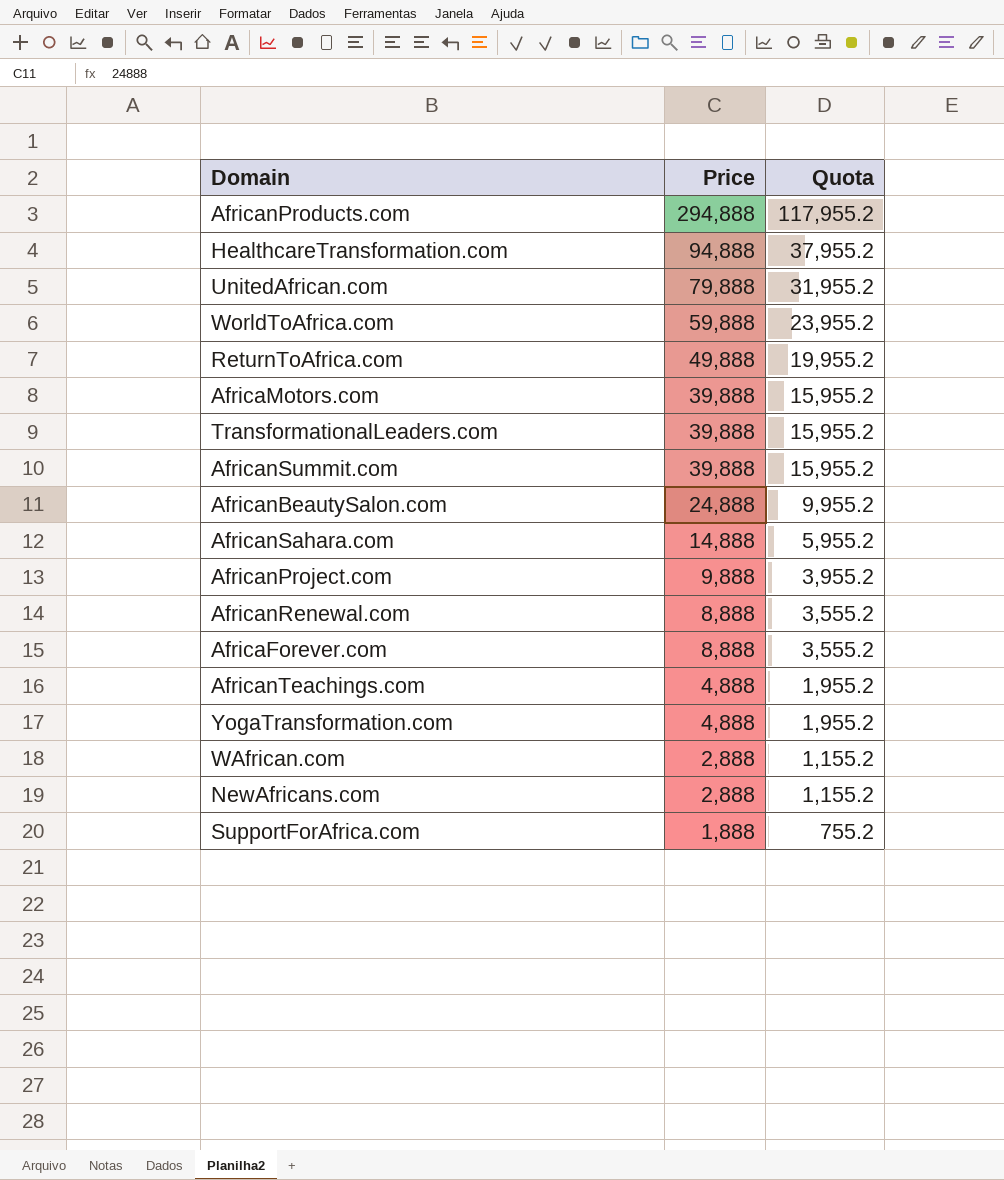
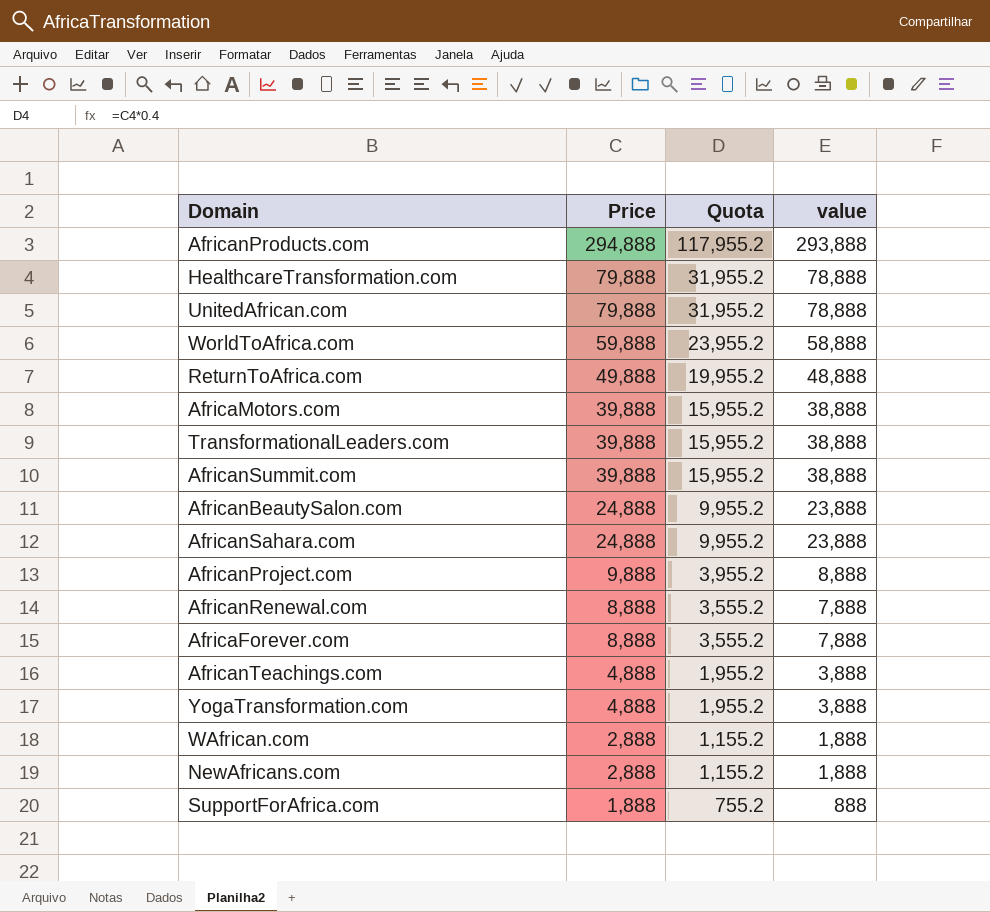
column value | formula: none -> [Price] - 1000
HealthcareTransformation.com | Price: 94,888 -> 79,888
HealthcareTransformation.com | Quota: 37,955.2 -> 31,955.2
AfricanSahara.com | Price: 14,888 -> 24,888
AfricanSahara.com | Quota: 5,955.2 -> 9,955.2

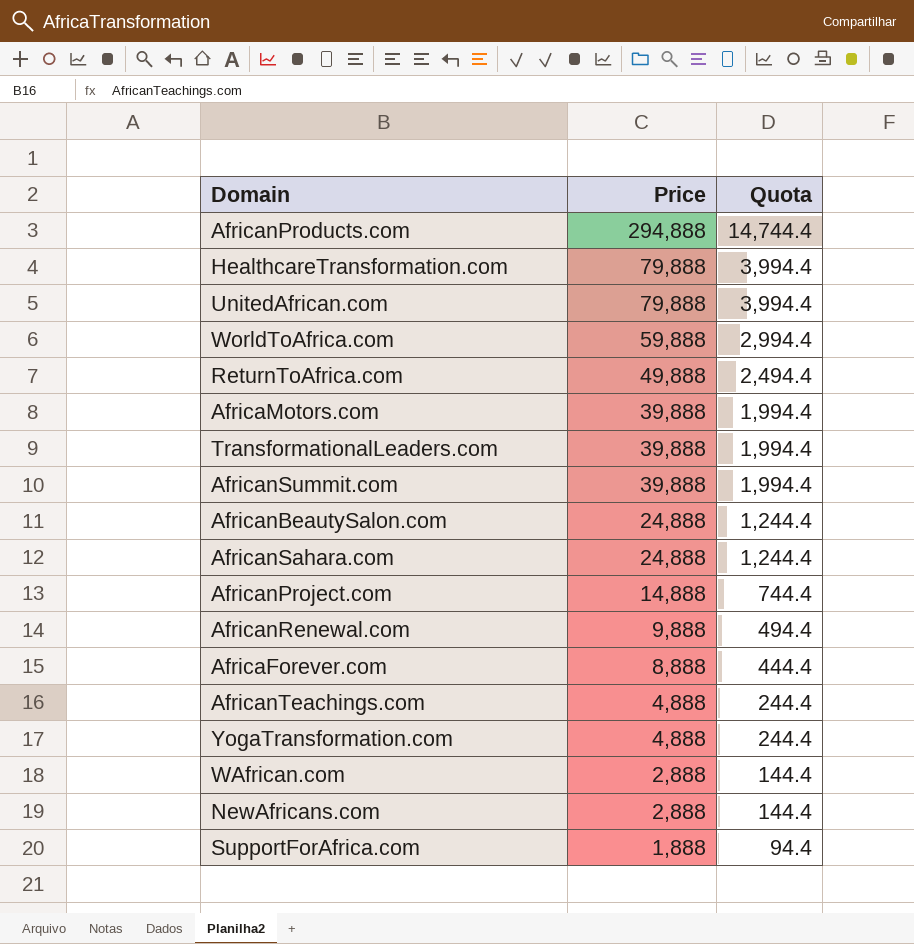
column value | formula: [Price] - 1000 -> none
column Quota | formula: [Price] * 0.4 -> [Price] * 0.05
AfricanProject.com | Price: 9,888 -> 14,888
AfricanRenewal.com | Price: 8,888 -> 9,888

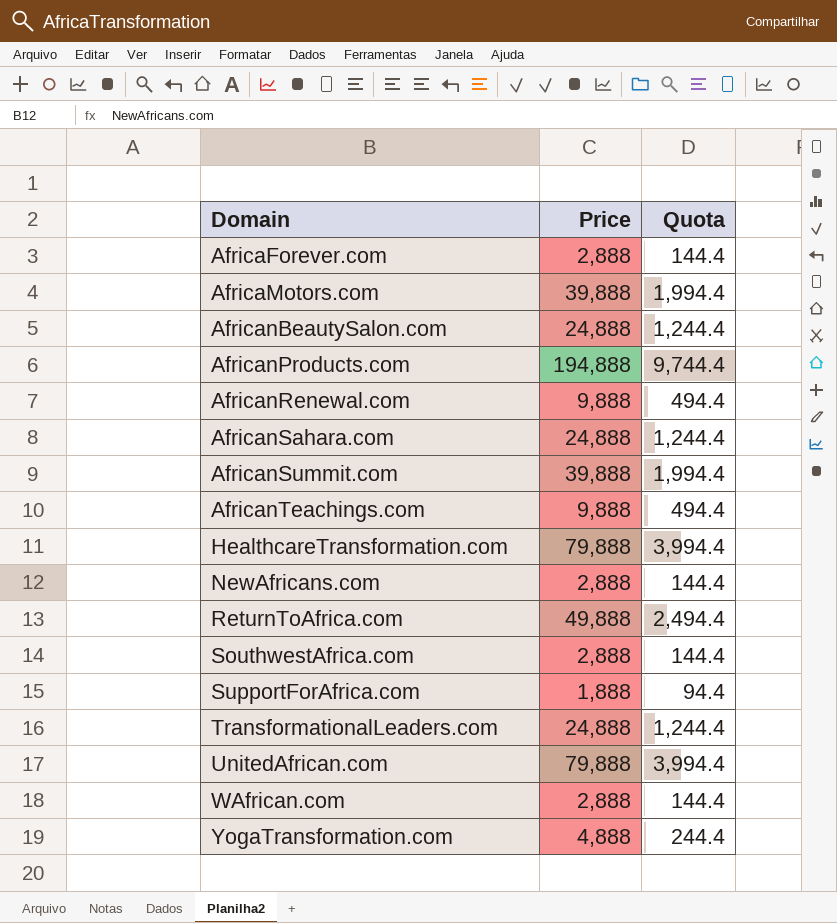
row order: Price descending -> Domain ascending
row WorldToAfrica.com: 59,888 | 2,994.4 -> none
row AfricanProject.com: 14,888 | 744.4 -> none
AfricaForever.com | Price: 8,888 -> 2,888
AfricaForever.com | Quota: 444.4 -> 144.4
AfricanProducts.com | Price: 294,888 -> 194,888
AfricanProducts.com | Quota: 14,744.4 -> 9,744.4
AfricanTeachings.com | Price: 4,888 -> 9,888
AfricanTeachings.com | Quota: 244.4 -> 494.4
row SouthwestAfrica.com: none -> 2,888 | 144.4
TransformationalLeaders.com | Price: 39,888 -> 24,888
TransformationalLeaders.com | Quota: 1,994.4 -> 1,244.4

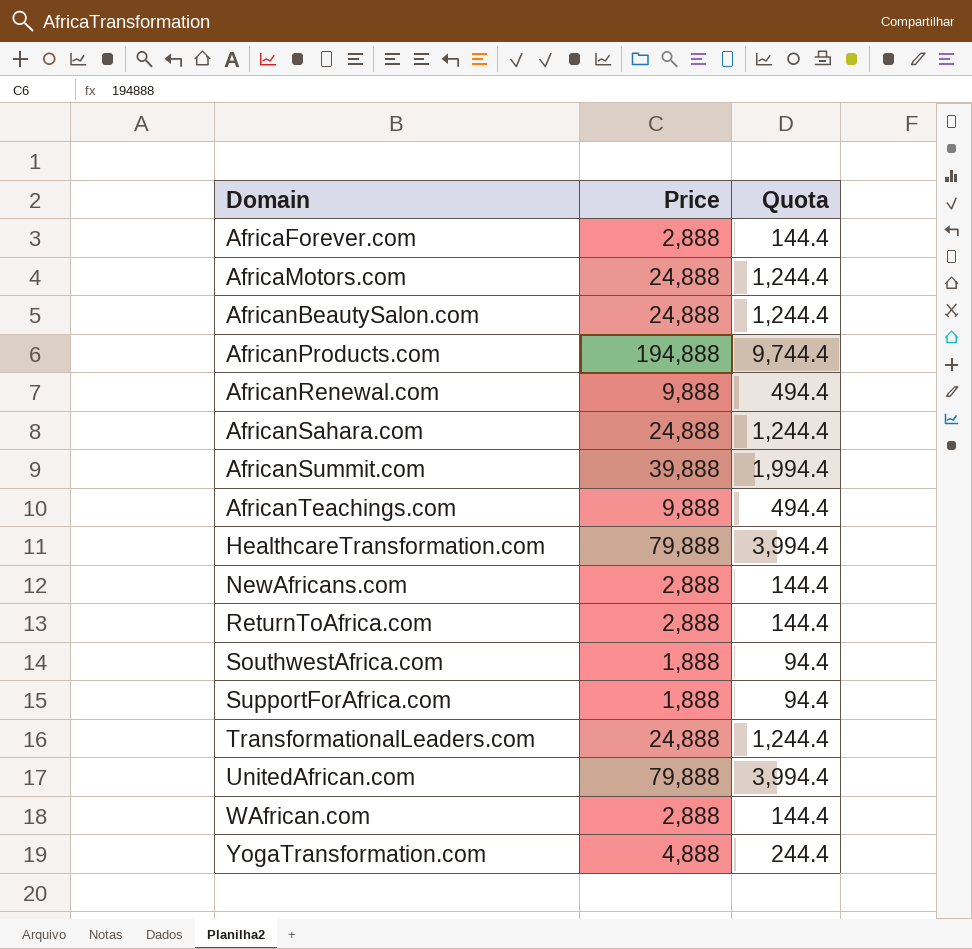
AfricaMotors.com | Price: 39,888 -> 24,888
AfricaMotors.com | Quota: 1,994.4 -> 1,244.4
ReturnToAfrica.com | Price: 49,888 -> 2,888
ReturnToAfrica.com | Quota: 2,494.4 -> 144.4
SouthwestAfrica.com | Price: 2,888 -> 1,888
SouthwestAfrica.com | Quota: 144.4 -> 94.4

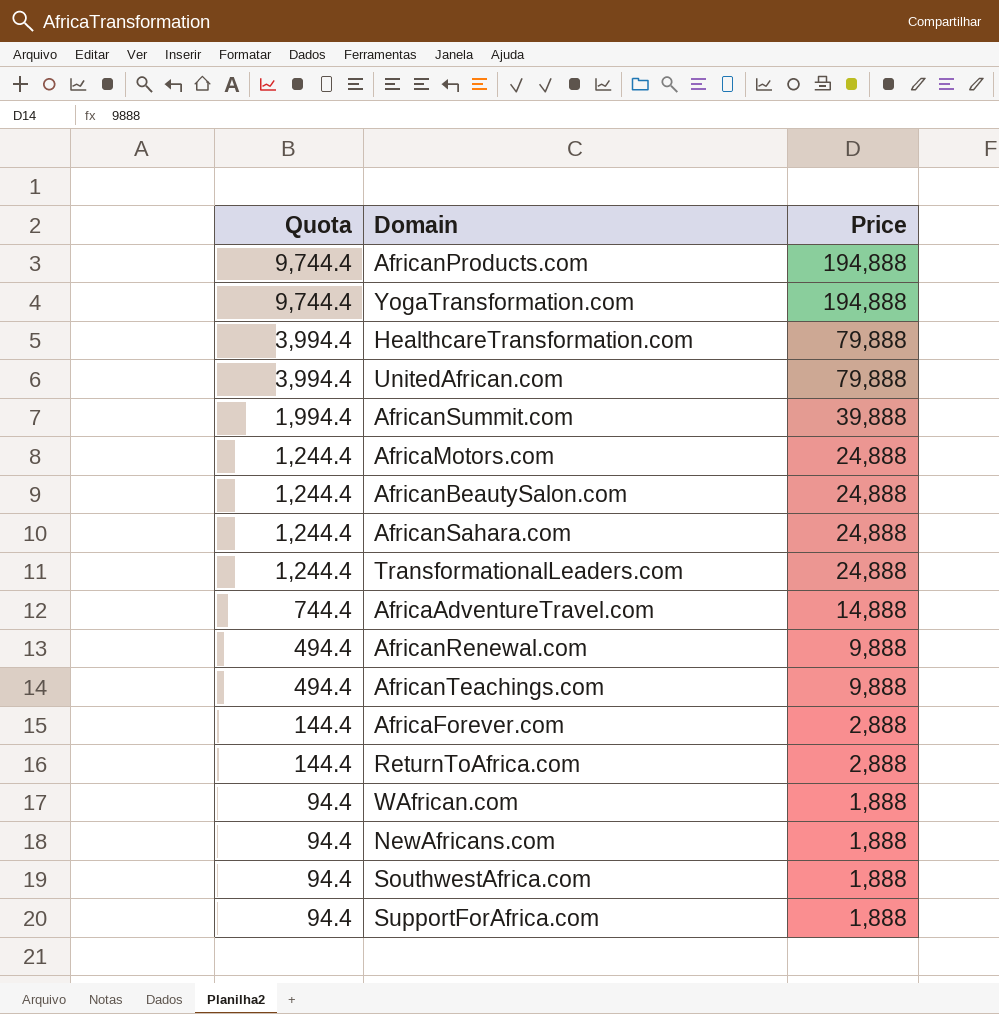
row order: Domain ascending -> Quota descending
column Quota | position: 3 -> 1
YogaTransformation.com | Quota: 244.4 -> 9,744.4
YogaTransformation.com | Price: 4,888 -> 194,888
row AfricaAdventureTravel.com: none -> 744.4 | 14,888
WAfrican.com | Quota: 144.4 -> 94.4
WAfrican.com | Price: 2,888 -> 1,888
NewAfricans.com | Quota: 144.4 -> 94.4
NewAfricans.com | Price: 2,888 -> 1,888

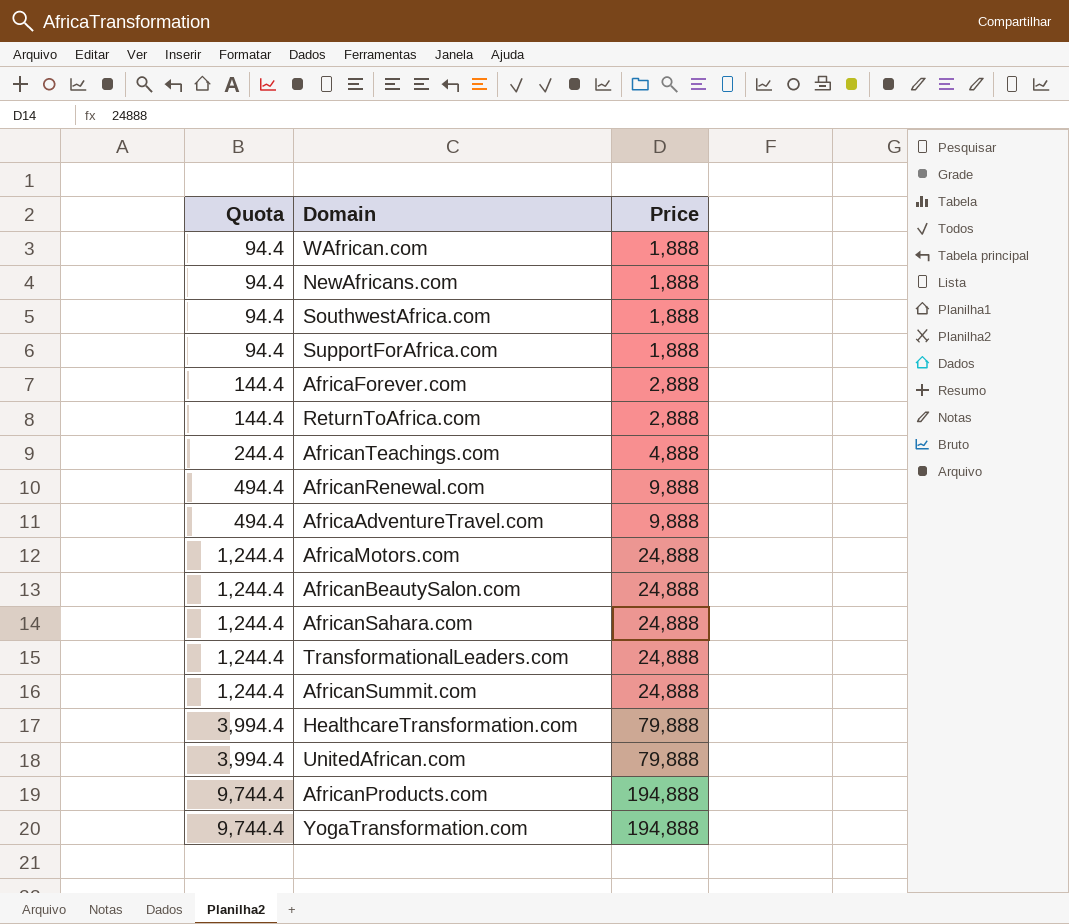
row order: Quota descending -> Quota ascending
AfricanTeachings.com | Quota: 494.4 -> 244.4
AfricanTeachings.com | Price: 9,888 -> 4,888
AfricaAdventureTravel.com | Quota: 744.4 -> 494.4
AfricaAdventureTravel.com | Price: 14,888 -> 9,888
AfricanSummit.com | Quota: 1,994.4 -> 1,244.4
AfricanSummit.com | Price: 39,888 -> 24,888

